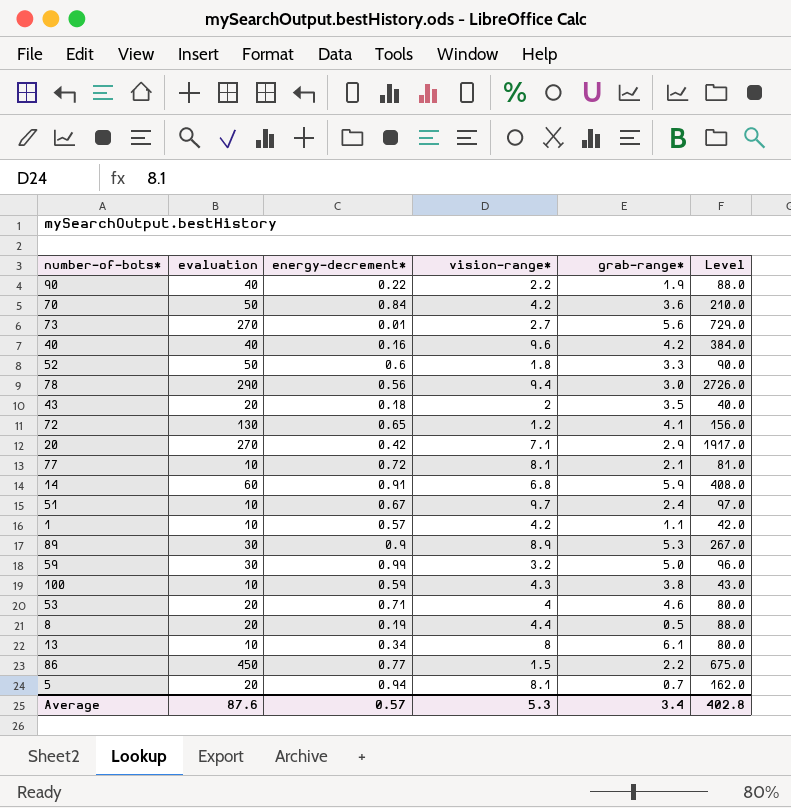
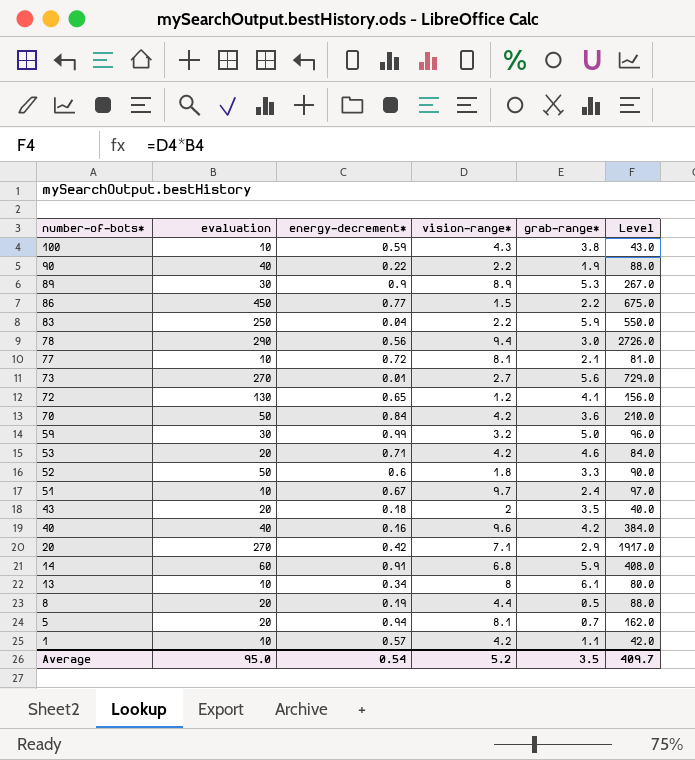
row order: none -> number-of-bots* descending
row 83: none -> 250 | 0.04 | 2.2 | 5.9 | 550.0
53 | vision-range*: 4 -> 4.2
53 | Level: 80.0 -> 84.0
Average | evaluation: 87.6 -> 95.0
Average | energy-decrement*: 0.57 -> 0.54
Average | vision-range*: 5.3 -> 5.2
Average | grab-range*: 3.4 -> 3.5
Average | Level: 402.8 -> 409.7

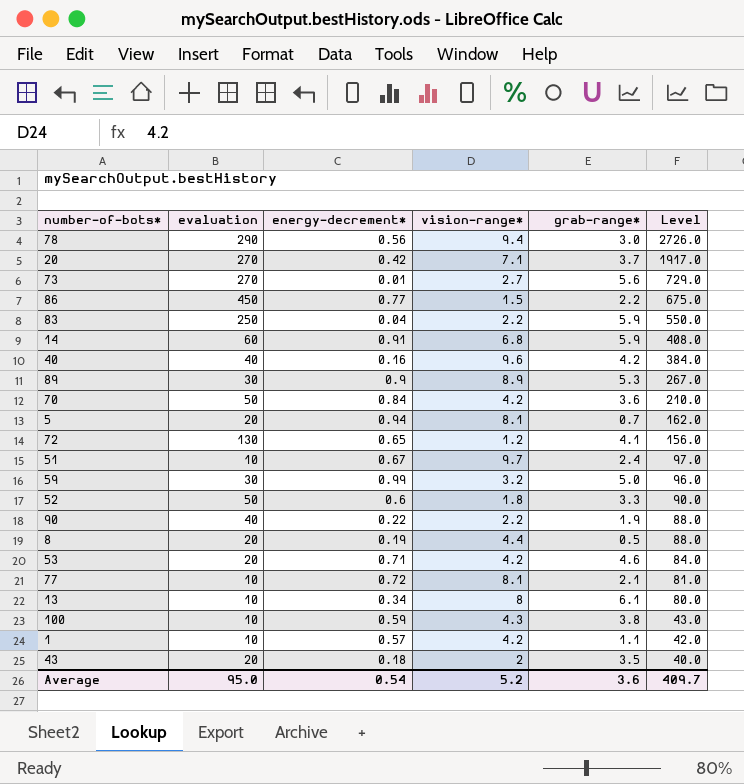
row order: number-of-bots* descending -> Level descending
20 | grab-range*: 2.9 -> 3.7
Average | grab-range*: 3.5 -> 3.6

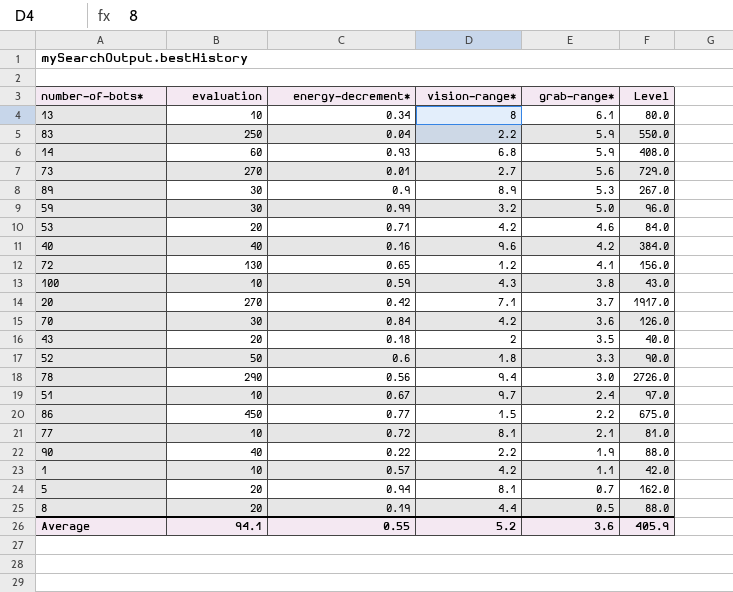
row order: Level descending -> grab-range* descending
14 | energy-decrement*: 0.91 -> 0.93
70 | evaluation: 50 -> 30
70 | Level: 210.0 -> 126.0
Average | evaluation: 95.0 -> 94.1
Average | energy-decrement*: 0.54 -> 0.55
Average | Level: 409.7 -> 405.9

